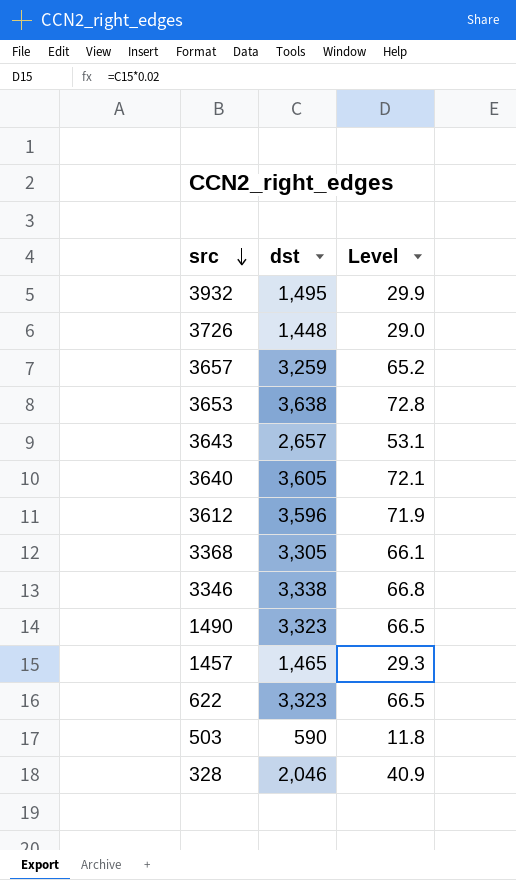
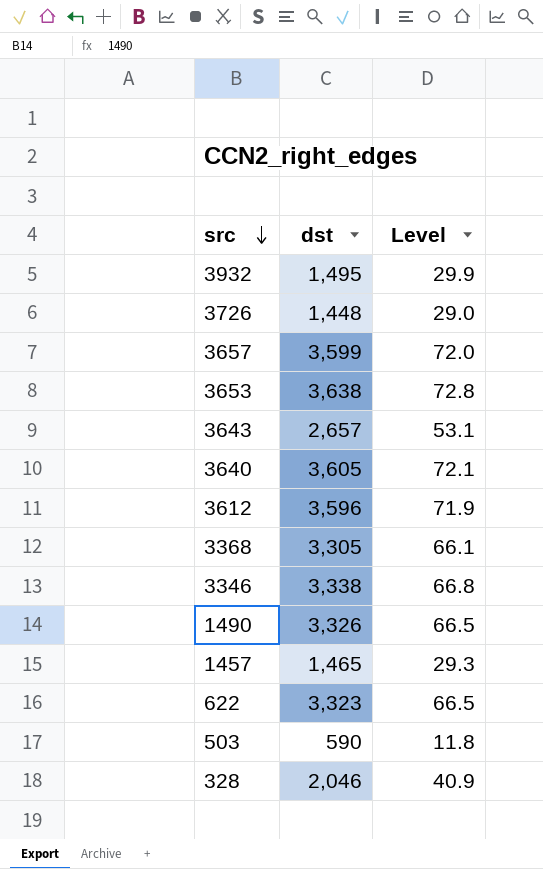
3657 | dst: 3,259 -> 3,599
3657 | Level: 65.2 -> 72.0
1490 | dst: 3,323 -> 3,326

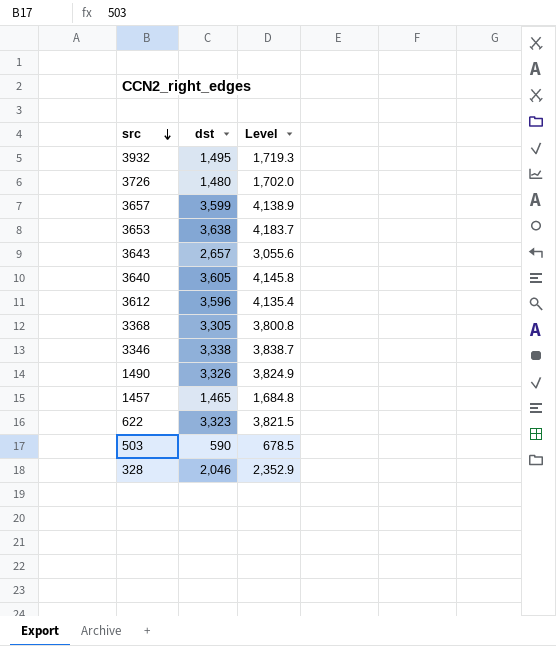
column Level | formula: [dst] * 0.02 -> [dst] * 1.15
3726 | dst: 1,448 -> 1,480

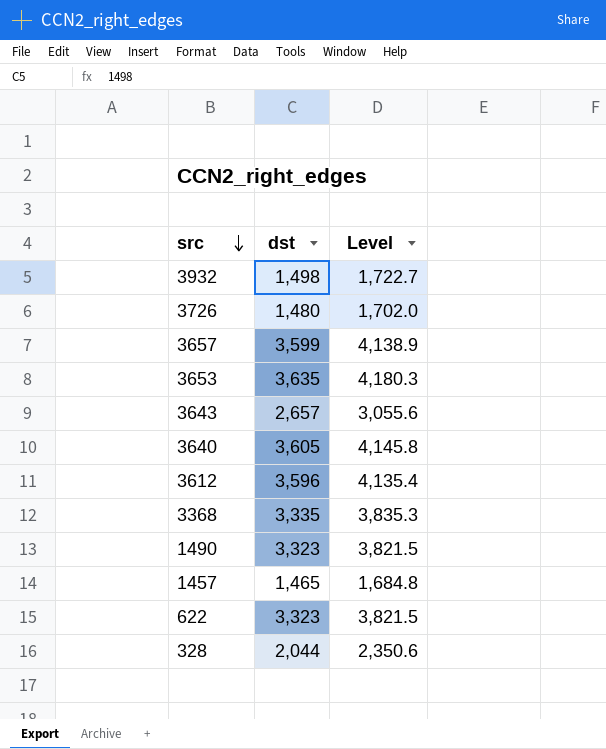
row 3346: 3,338 | 3,838.7 -> none
row 503: 590 | 678.5 -> none
3932 | dst: 1,495 -> 1,498
3932 | Level: 1,719.3 -> 1,722.7
3653 | dst: 3,638 -> 3,635
3653 | Level: 4,183.7 -> 4,180.3
3368 | dst: 3,305 -> 3,335
3368 | Level: 3,800.8 -> 3,835.3
1490 | dst: 3,326 -> 3,323
1490 | Level: 3,824.9 -> 3,821.5
328 | dst: 2,046 -> 2,044
328 | Level: 2,352.9 -> 2,350.6

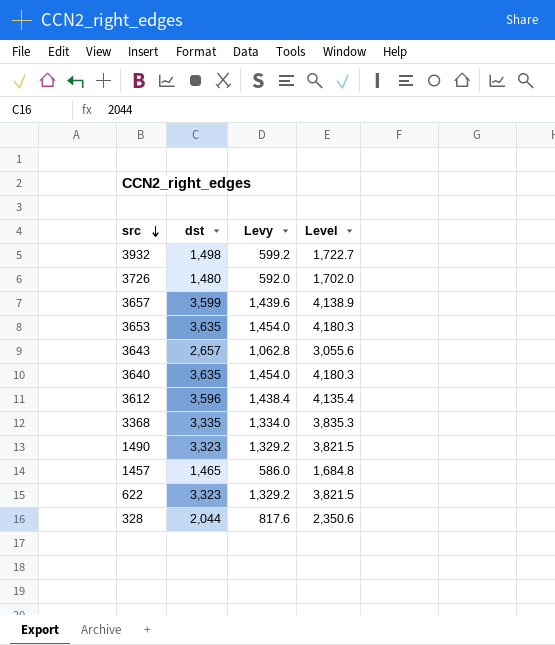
column Levy | formula: none -> [dst] * 0.4
3640 | dst: 3,605 -> 3,635
3640 | Level: 4,145.8 -> 4,180.3

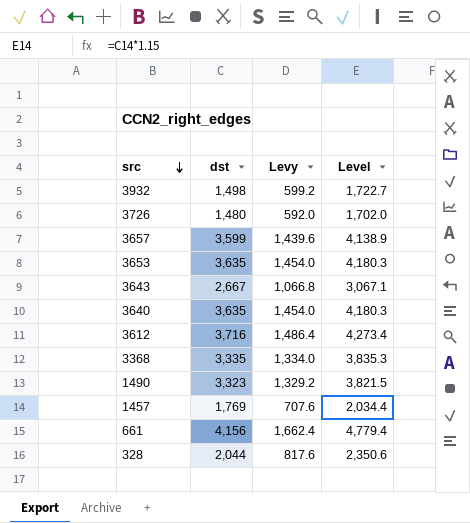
row 622: 3,323 | 1,329.2 | 3,821.5 -> none
3643 | dst: 2,657 -> 2,667
3643 | Levy: 1,062.8 -> 1,066.8
3643 | Level: 3,055.6 -> 3,067.1
3612 | dst: 3,596 -> 3,716
3612 | Levy: 1,438.4 -> 1,486.4
3612 | Level: 4,135.4 -> 4,273.4
1457 | dst: 1,465 -> 1,769
1457 | Levy: 586.0 -> 707.6
1457 | Level: 1,684.8 -> 2,034.4
row 661: none -> 4,156 | 1,662.4 | 4,779.4

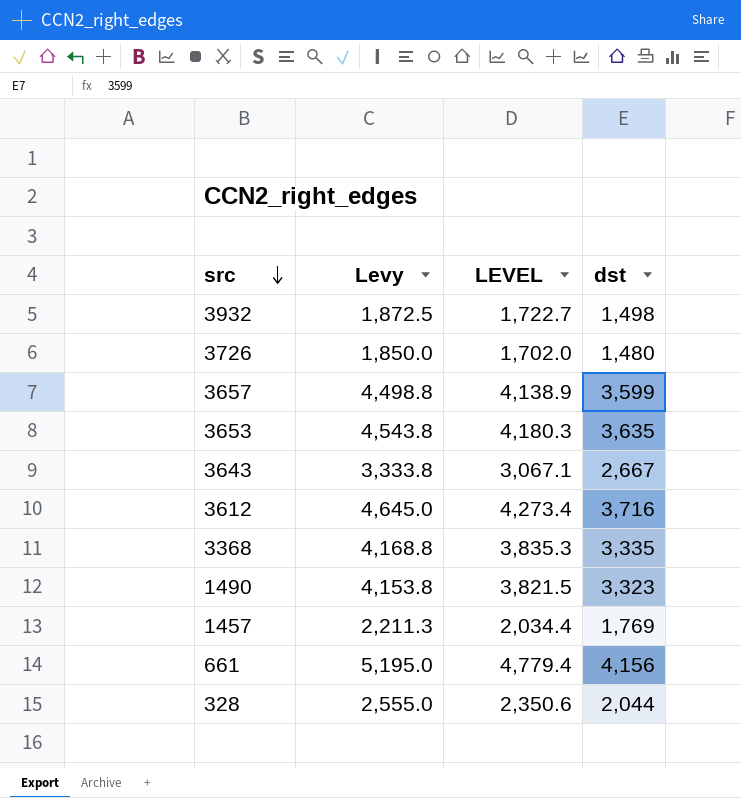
column Levy | formula: [dst] * 0.4 -> [dst] * 1.25
column name: Level -> LEVEL
column dst | position: 2 -> 4
row 3640: 3,635 | 1,454.0 | 4,180.3 -> none

